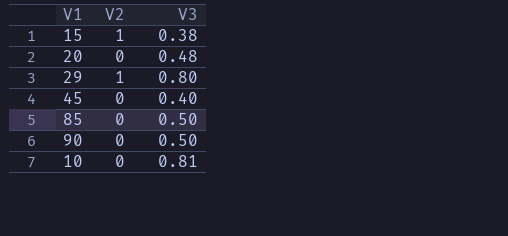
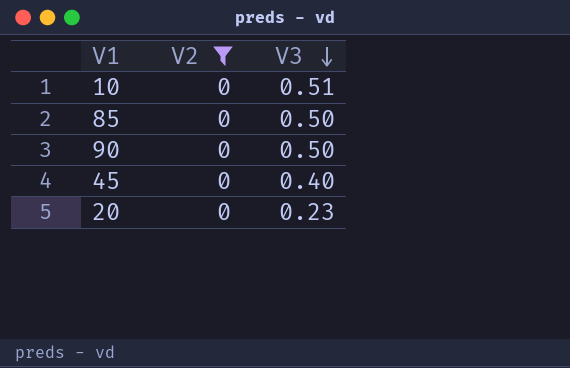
filter: none -> V2 = 0
row order: none -> V3 descending
10 | V3: 0.81 -> 0.51
20 | V3: 0.48 -> 0.23

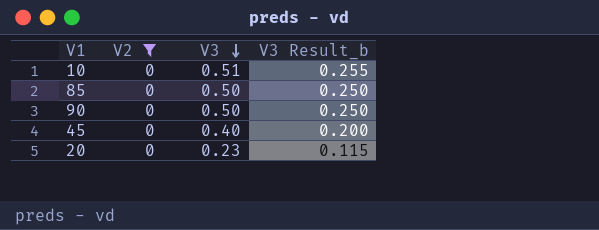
column V3 Result_b | formula: none -> [V3] * 0.5

